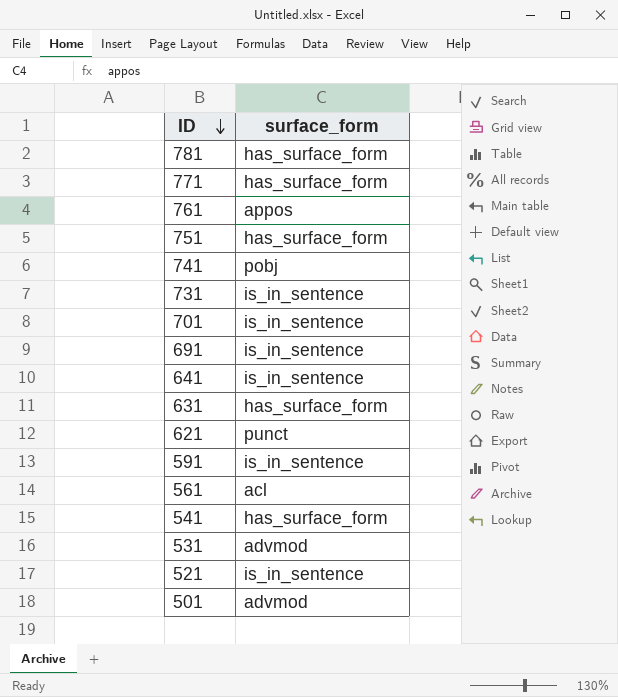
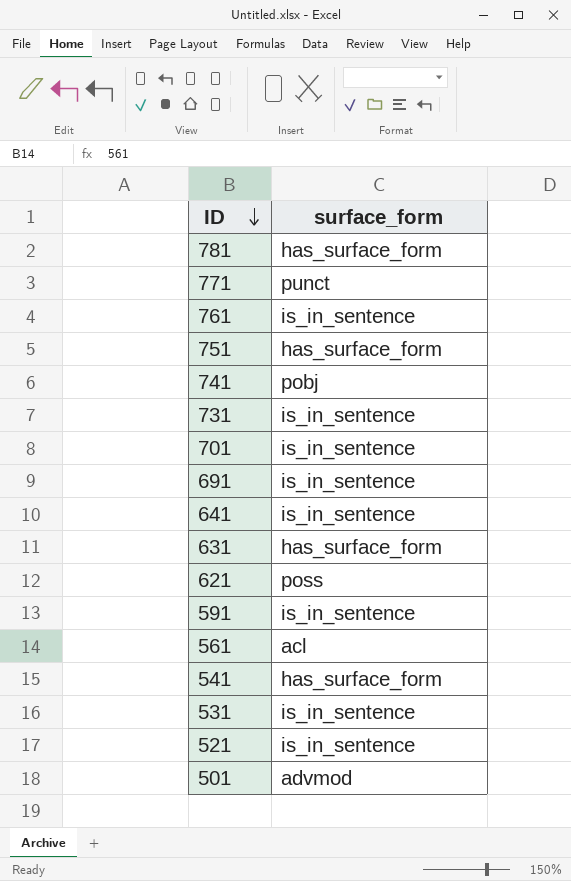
771 | surface_form: has_surface_form -> punct
761 | surface_form: appos -> is_in_sentence
621 | surface_form: punct -> poss
531 | surface_form: advmod -> is_in_sentence

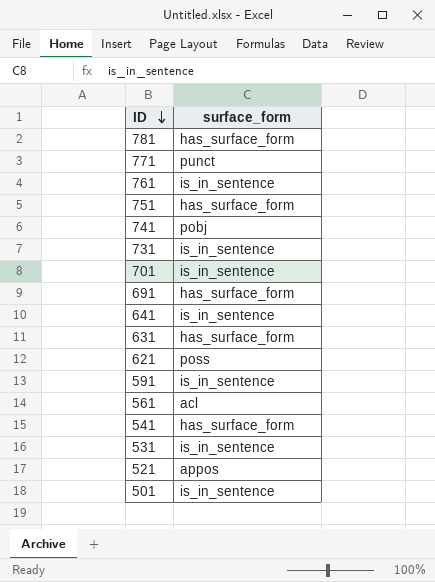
691 | surface_form: is_in_sentence -> has_surface_form
521 | surface_form: is_in_sentence -> appos
501 | surface_form: advmod -> is_in_sentence

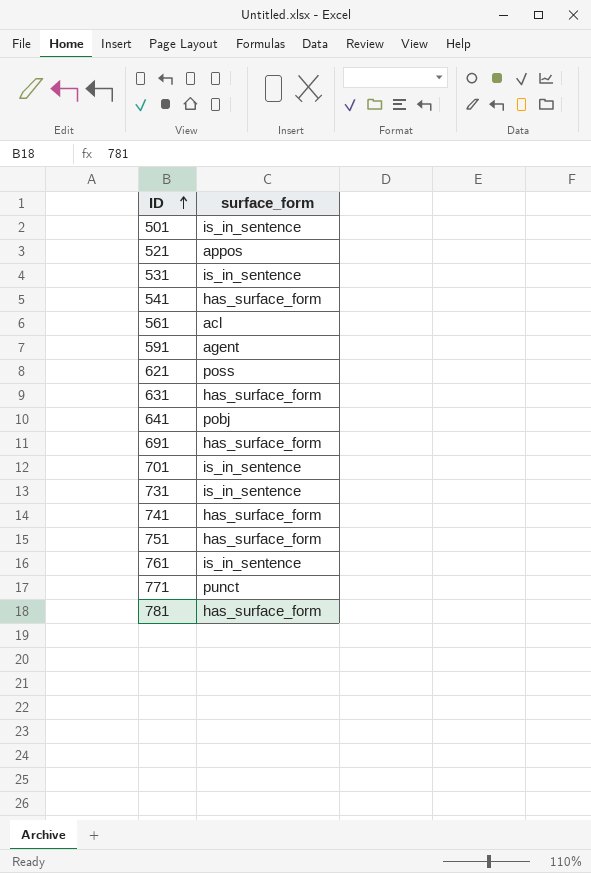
row order: ID descending -> ID ascending
591 | surface_form: is_in_sentence -> agent
641 | surface_form: is_in_sentence -> pobj
741 | surface_form: pobj -> has_surface_form

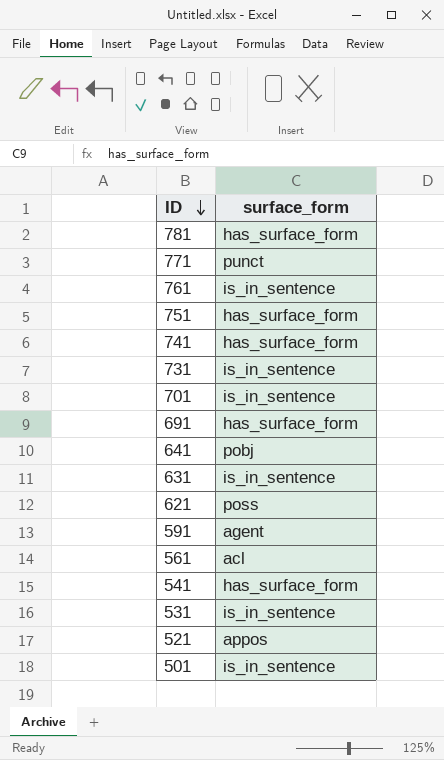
row order: ID ascending -> ID descending
631 | surface_form: has_surface_form -> is_in_sentence

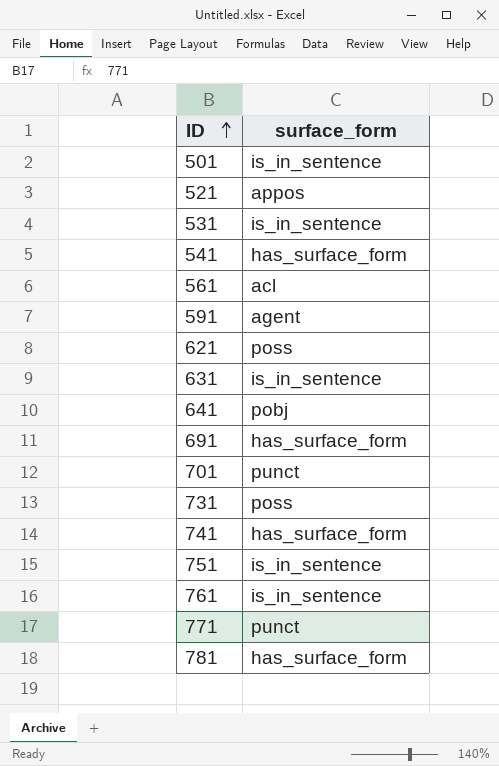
row order: ID descending -> ID ascending
701 | surface_form: is_in_sentence -> punct
731 | surface_form: is_in_sentence -> poss
751 | surface_form: has_surface_form -> is_in_sentence

